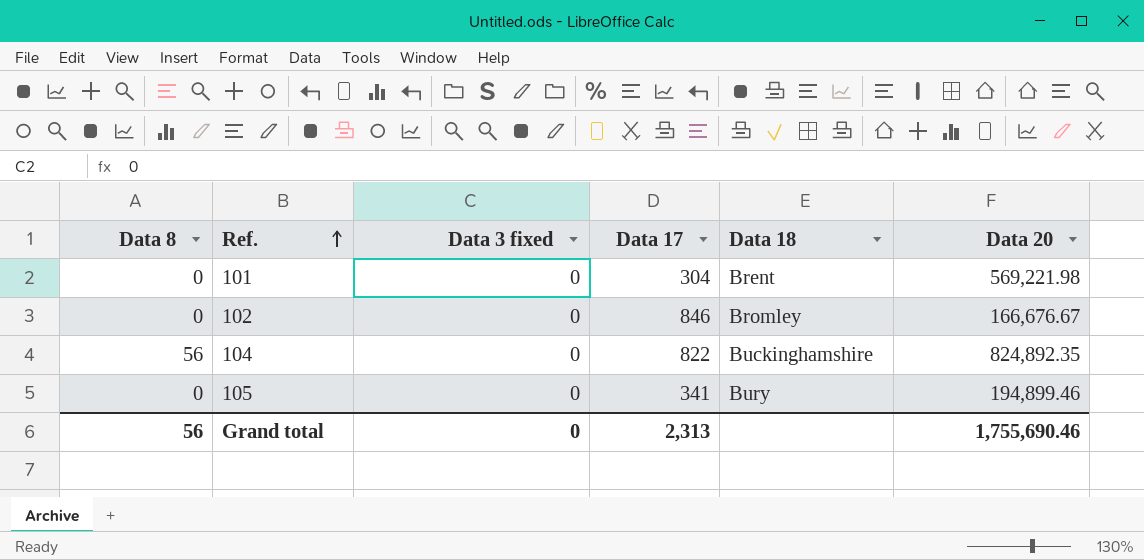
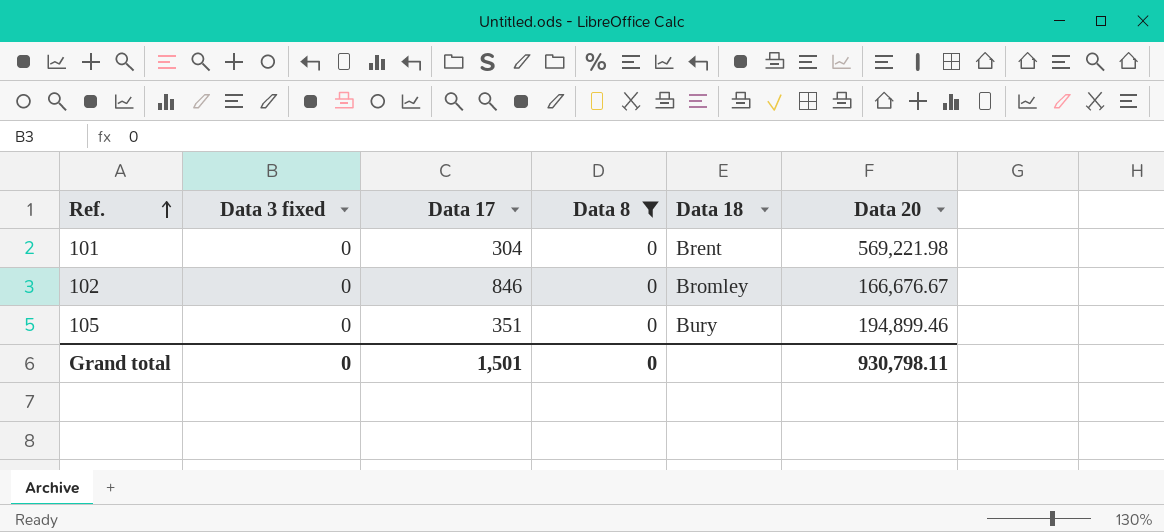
filter: none -> Data 8 = 0
column Data 8 | position: 1 -> 4
105 | Data 17: 341 -> 351
Grand total | Data 17: 2,313 -> 1,501
Grand total | Data 8: 56 -> 0
Grand total | Data 20: 1,755,690.46 -> 930,798.11

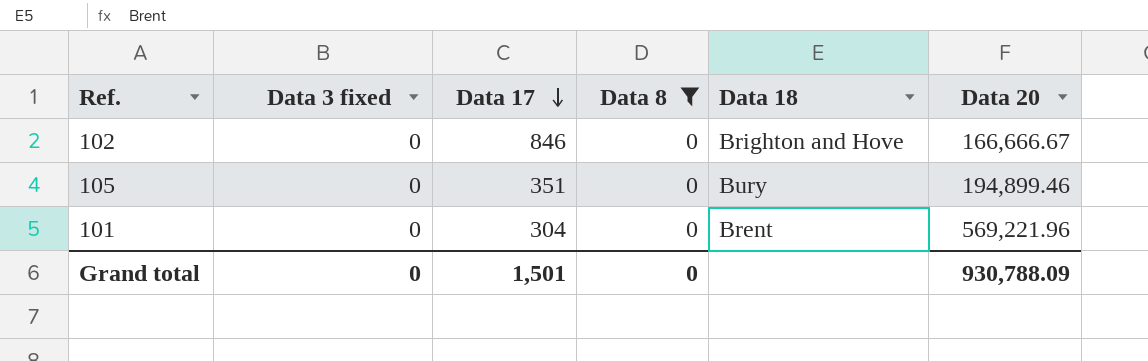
row order: Ref. ascending -> Data 17 descending
102 | Data 18: Bromley -> Brighton and Hove
102 | Data 20: 166,676.67 -> 166,666.67
101 | Data 20: 569,221.98 -> 569,221.96
Grand total | Data 20: 930,798.11 -> 930,788.09

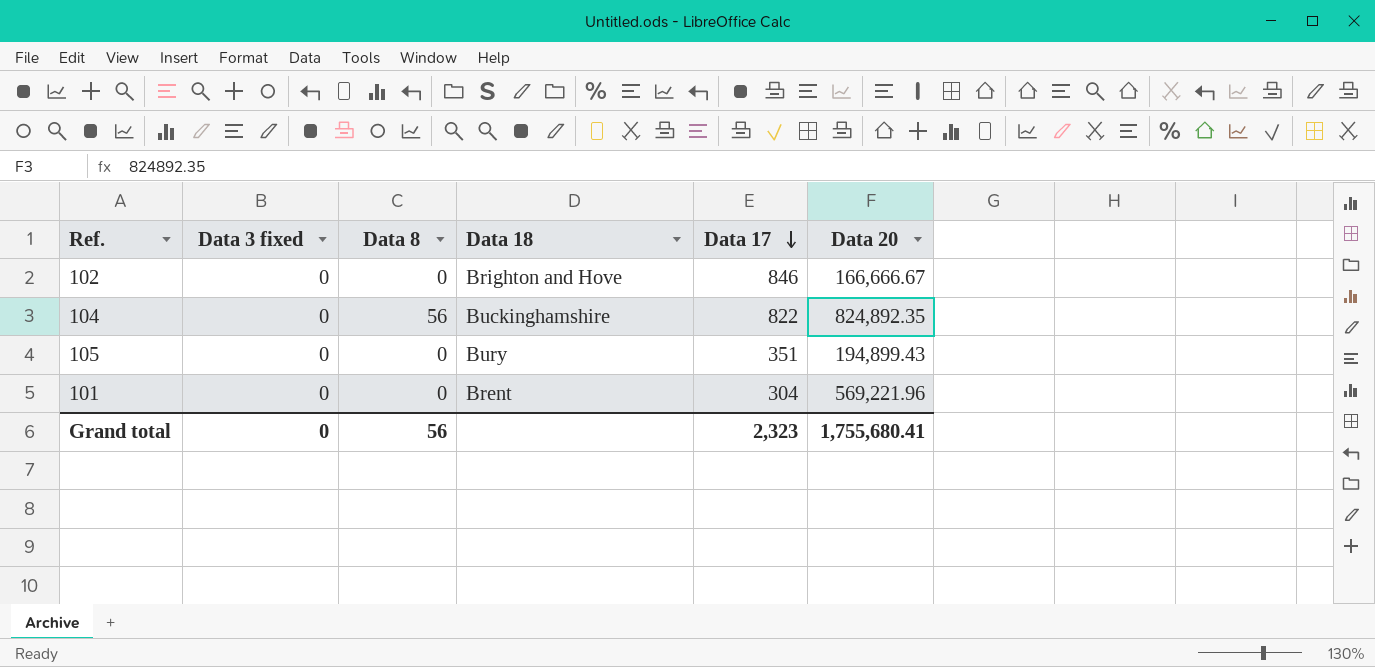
filter: Data 8 = 0 -> none
column Data 17 | position: 3 -> 5
105 | Data 20: 194,899.46 -> 194,899.43
Grand total | Data 8: 0 -> 56
Grand total | Data 17: 1,501 -> 2,323
Grand total | Data 20: 930,788.09 -> 1,755,680.41

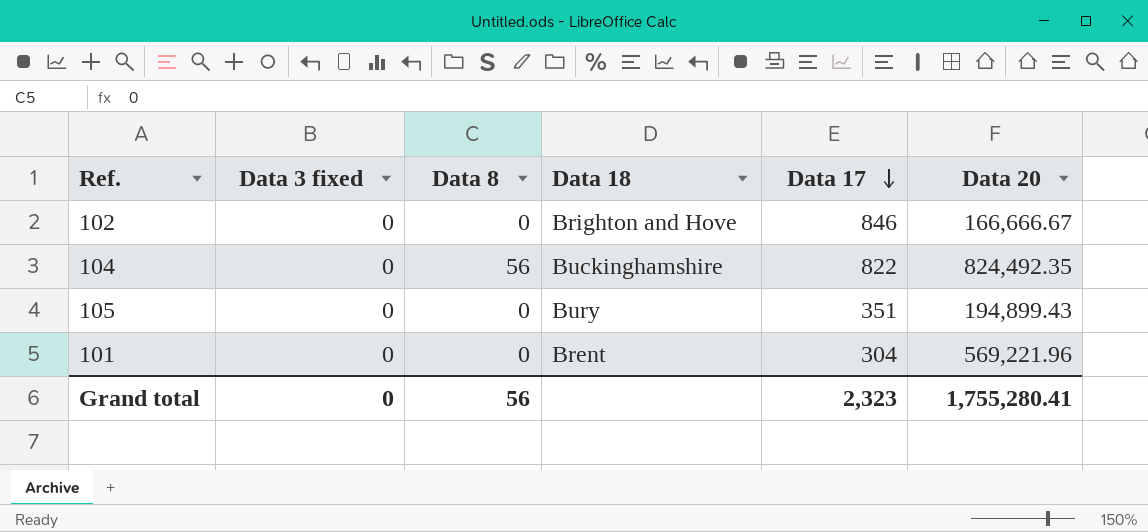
104 | Data 20: 824,892.35 -> 824,492.35
Grand total | Data 20: 1,755,680.41 -> 1,755,280.41

